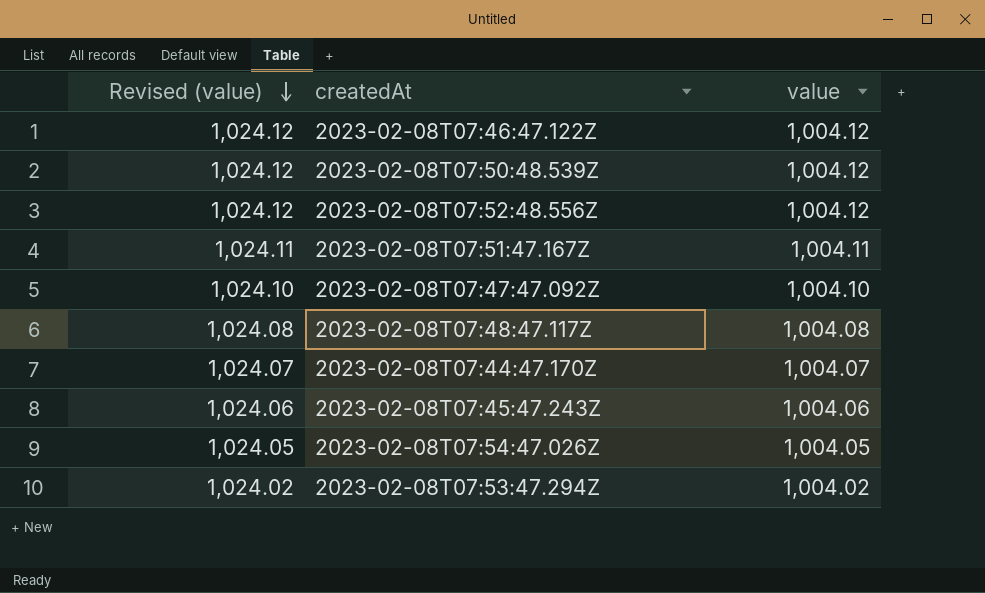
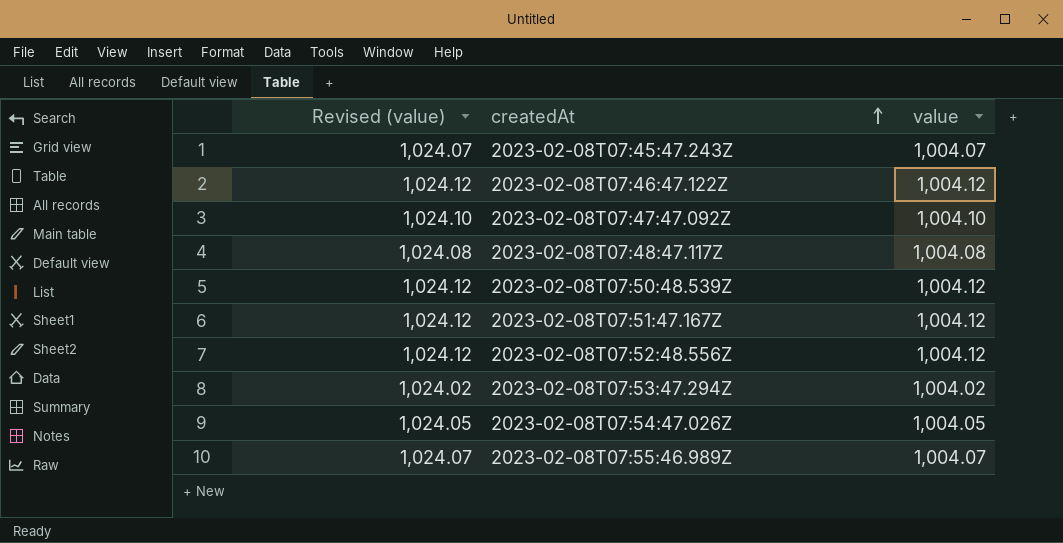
row order: Revised (value) descending -> createdAt ascending
row 2023-02-08T07:44:47.170Z: 1,024.07 | 1,004.07 -> none
2023-02-08T07:45:47.243Z | Revised (value): 1,024.06 -> 1,024.07
2023-02-08T07:45:47.243Z | value: 1,004.06 -> 1,004.07
2023-02-08T07:51:47.167Z | Revised (value): 1,024.11 -> 1,024.12
2023-02-08T07:51:47.167Z | value: 1,004.11 -> 1,004.12
row 2023-02-08T07:55:46.989Z: none -> 1,024.07 | 1,004.07

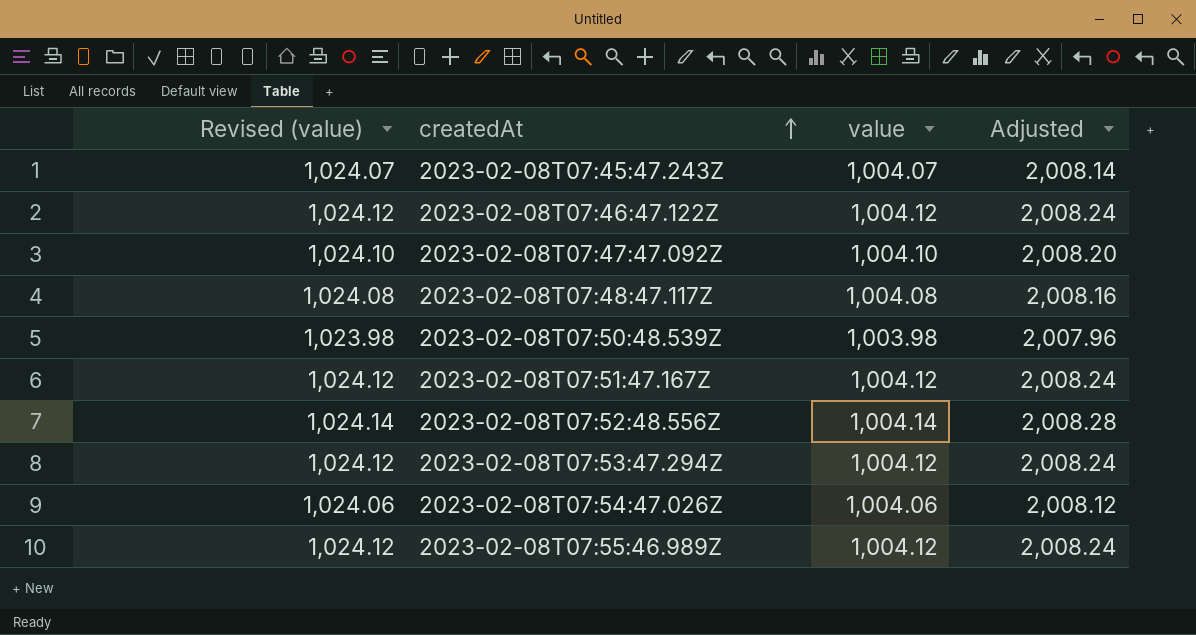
column Adjusted | formula: none -> [value] * 2
2023-02-08T07:50:48.539Z | Revised (value): 1,024.12 -> 1,023.98
2023-02-08T07:50:48.539Z | value: 1,004.12 -> 1,003.98
2023-02-08T07:52:48.556Z | Revised (value): 1,024.12 -> 1,024.14
2023-02-08T07:52:48.556Z | value: 1,004.12 -> 1,004.14
2023-02-08T07:53:47.294Z | Revised (value): 1,024.02 -> 1,024.12
2023-02-08T07:53:47.294Z | value: 1,004.02 -> 1,004.12
2023-02-08T07:54:47.026Z | Revised (value): 1,024.05 -> 1,024.06
2023-02-08T07:54:47.026Z | value: 1,004.05 -> 1,004.06
2023-02-08T07:55:46.989Z | Revised (value): 1,024.07 -> 1,024.12
2023-02-08T07:55:46.989Z | value: 1,004.07 -> 1,004.12

